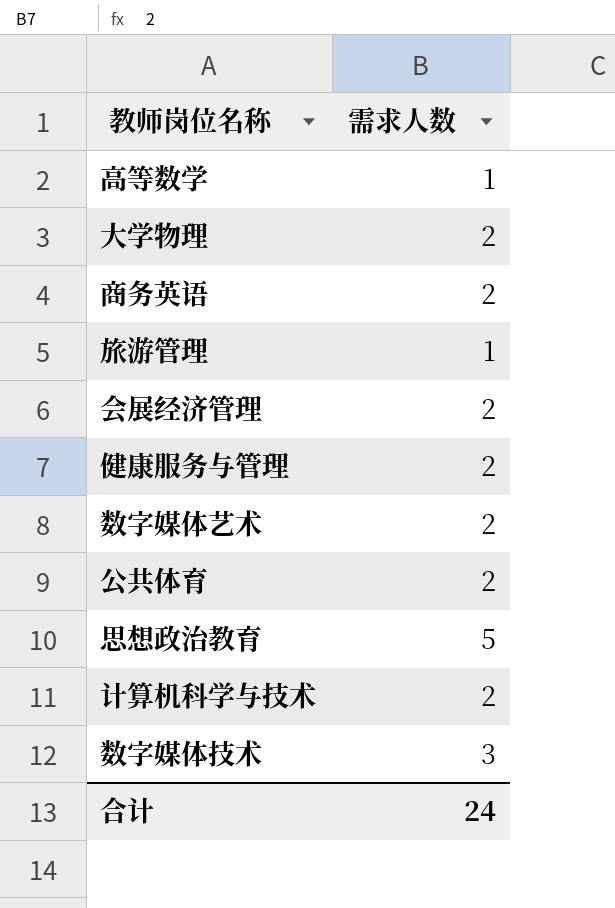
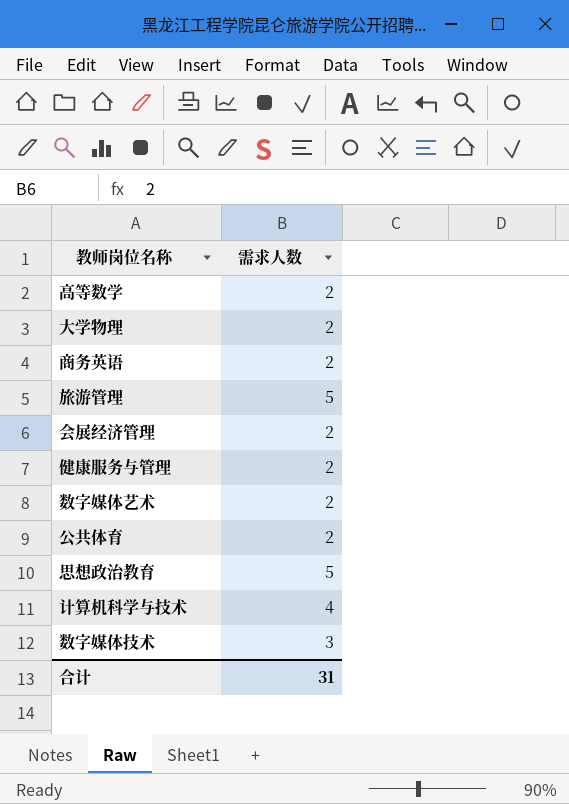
高等数学 | 需求人数: 1 -> 2
旅游管理 | 需求人数: 1 -> 5
计算机科学与技术 | 需求人数: 2 -> 4
合计 | 需求人数: 24 -> 31

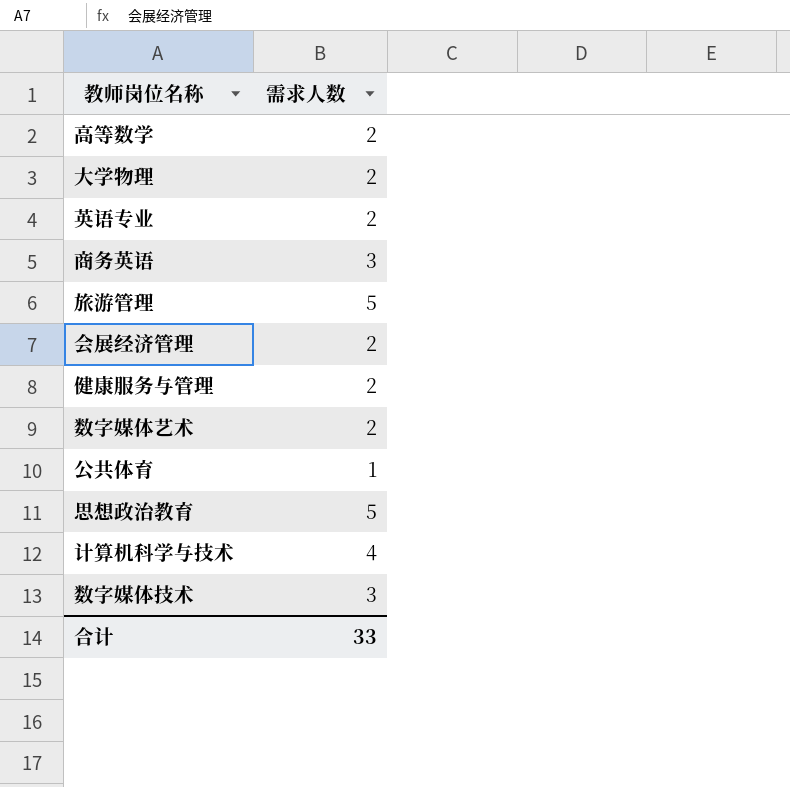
row 英语专业: none -> 2
商务英语 | 需求人数: 2 -> 3
公共体育 | 需求人数: 2 -> 1
合计 | 需求人数: 31 -> 33

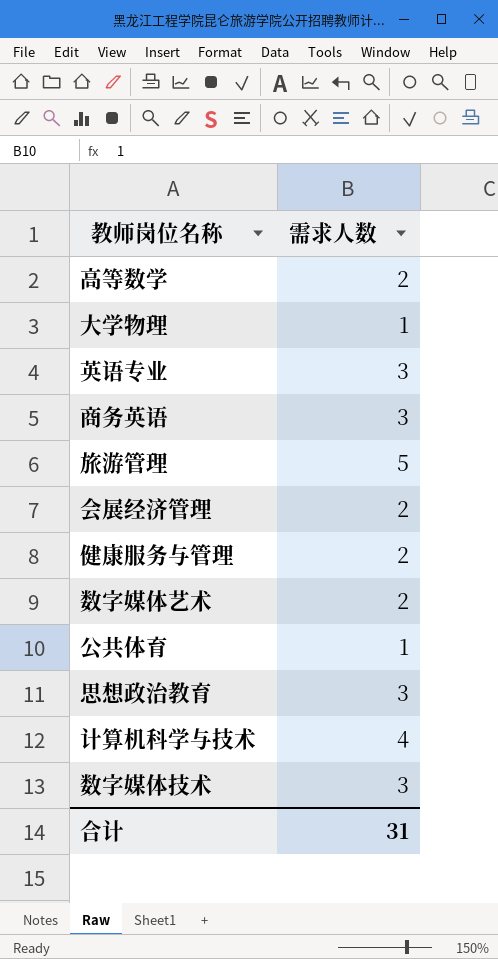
大学物理 | 需求人数: 2 -> 1
英语专业 | 需求人数: 2 -> 3
思想政治教育 | 需求人数: 5 -> 3
合计 | 需求人数: 33 -> 31

